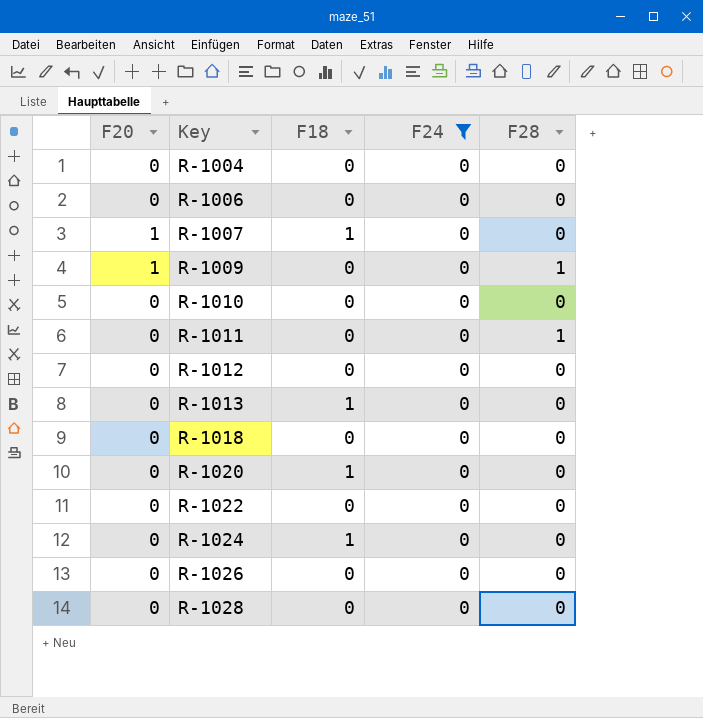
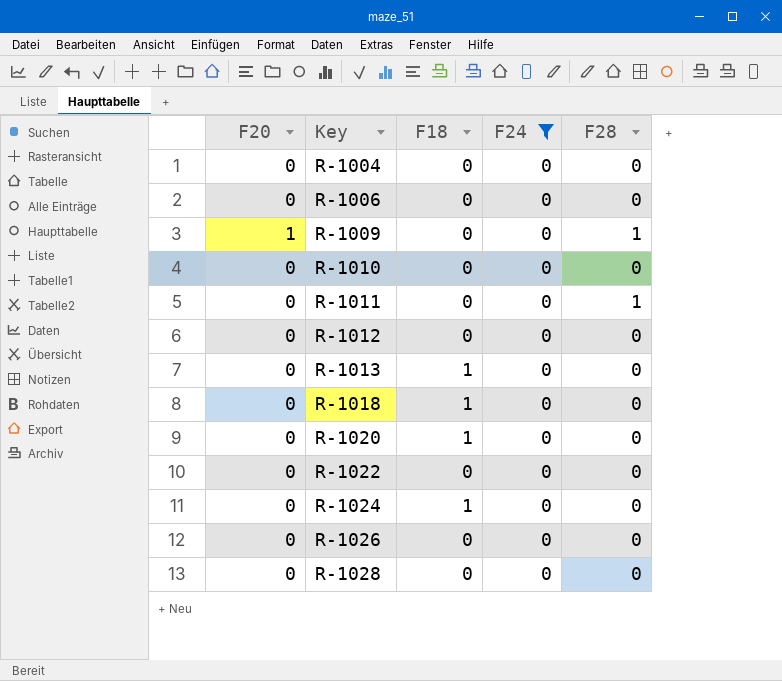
row R-1007: 1 | 1 | 0 | 0 -> none
R-1018 | F18: 0 -> 1

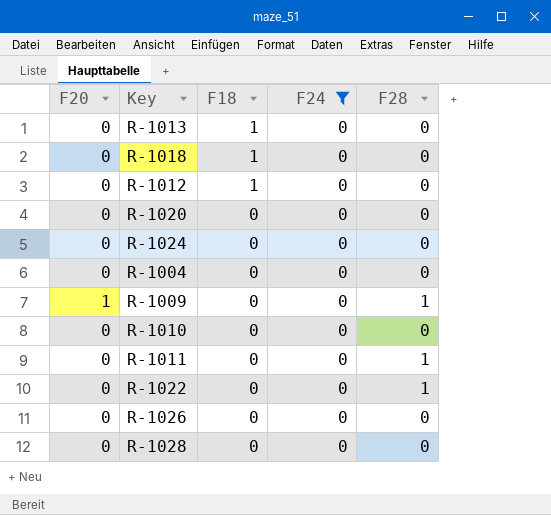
row order: Key ascending -> F18 descending
row R-1006: 0 | 0 | 0 | 0 -> none
R-1012 | F18: 0 -> 1
R-1020 | F18: 1 -> 0
R-1024 | F18: 1 -> 0
R-1022 | F28: 0 -> 1

